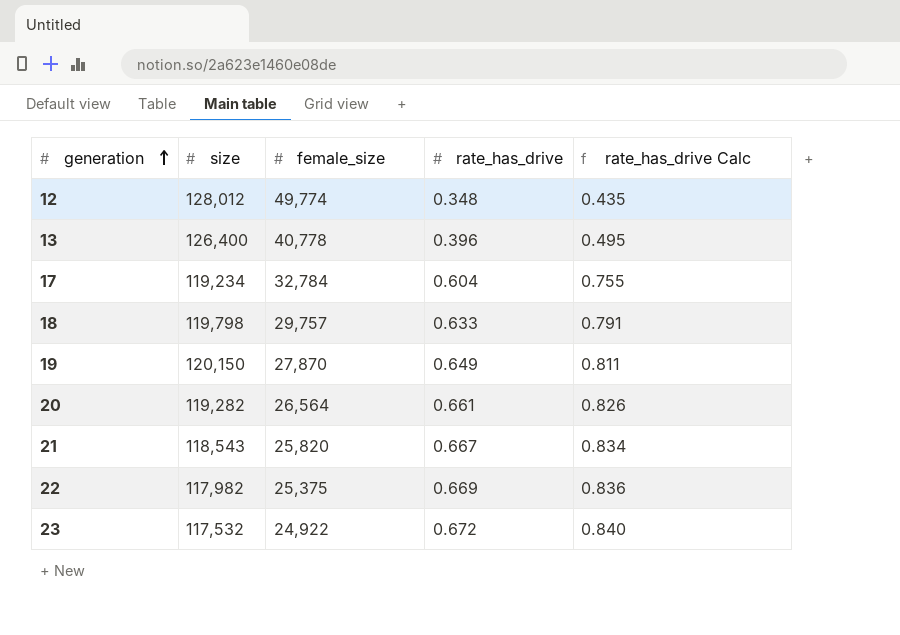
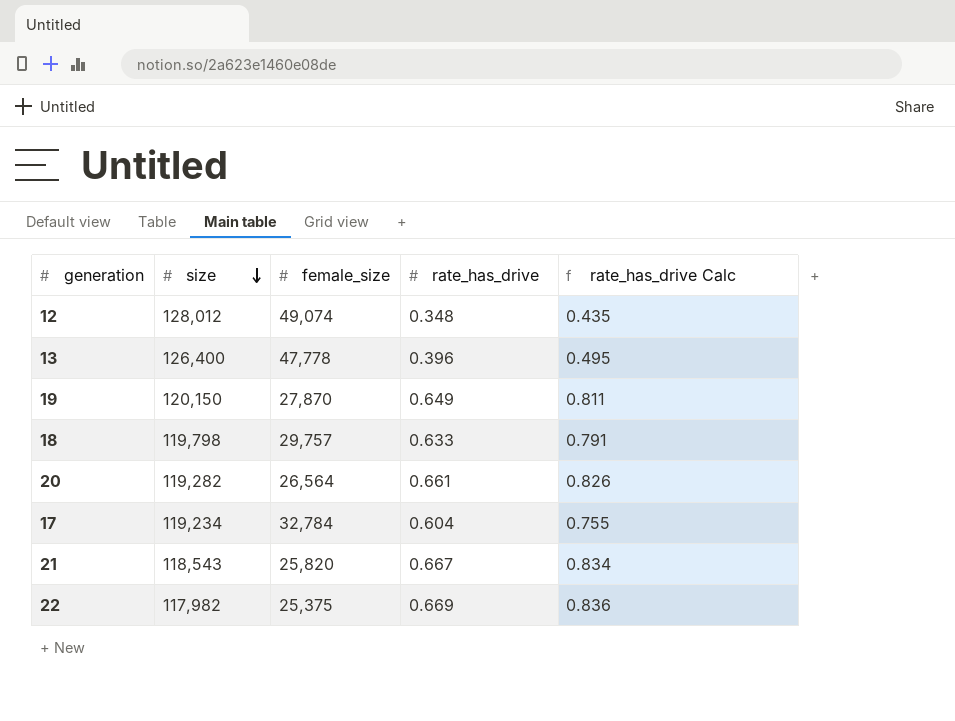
row order: generation ascending -> size descending
row 23: 117,532 | 24,922 | 0.672 | 0.840 -> none
12 | female_size: 49,774 -> 49,074
13 | female_size: 40,778 -> 47,778

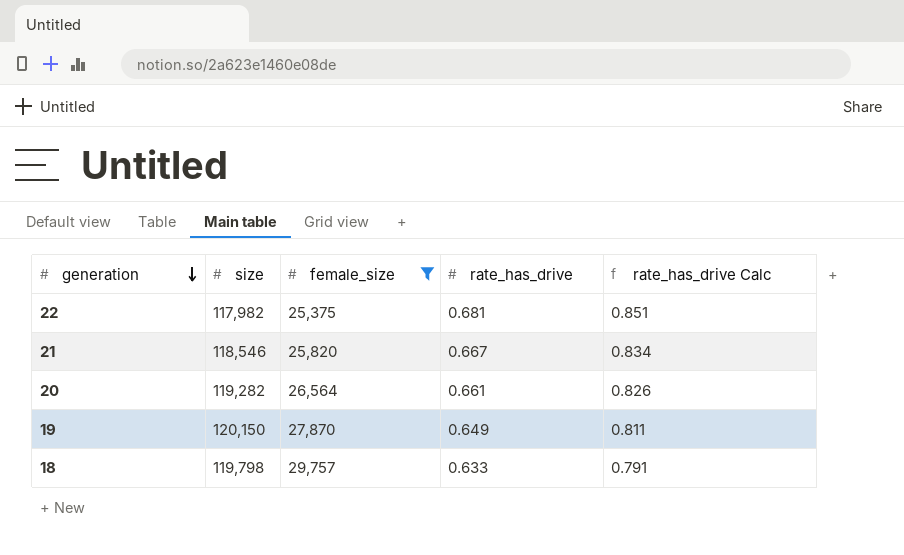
filter: none -> female_size <= 29,757
row order: size descending -> generation descending
22 | rate_has_drive: 0.669 -> 0.681
22 | rate_has_drive Calc: 0.836 -> 0.851
21 | size: 118,543 -> 118,546

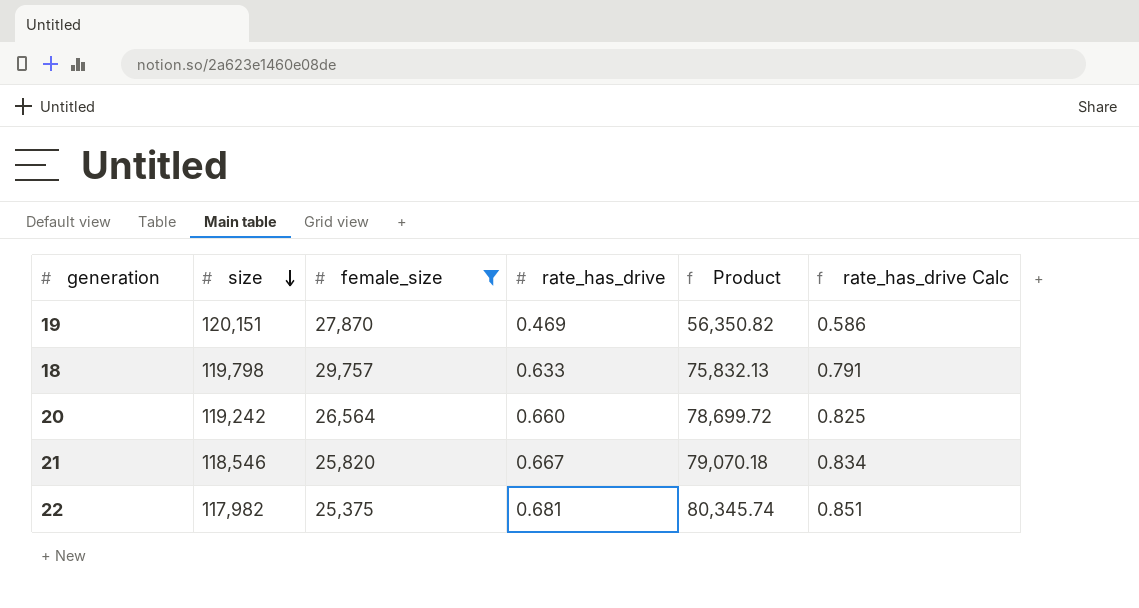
row order: generation descending -> size descending
column Product | formula: none -> [size] * [rate_has_drive]
19 | size: 120,150 -> 120,151
19 | rate_has_drive: 0.649 -> 0.469
19 | rate_has_drive Calc: 0.811 -> 0.586
20 | size: 119,282 -> 119,242
20 | rate_has_drive: 0.661 -> 0.660
20 | rate_has_drive Calc: 0.826 -> 0.825

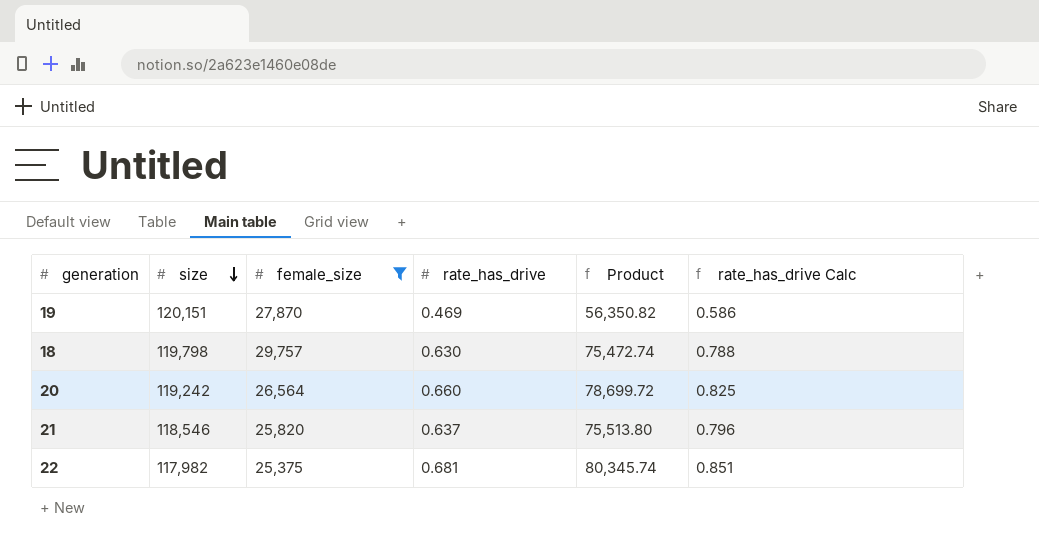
18 | rate_has_drive: 0.633 -> 0.630
18 | Product: 75,832.13 -> 75,472.74
18 | rate_has_drive Calc: 0.791 -> 0.788
21 | rate_has_drive: 0.667 -> 0.637
21 | Product: 79,070.18 -> 75,513.80
21 | rate_has_drive Calc: 0.834 -> 0.796

